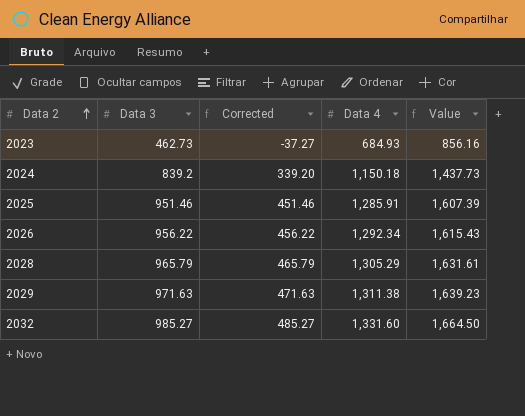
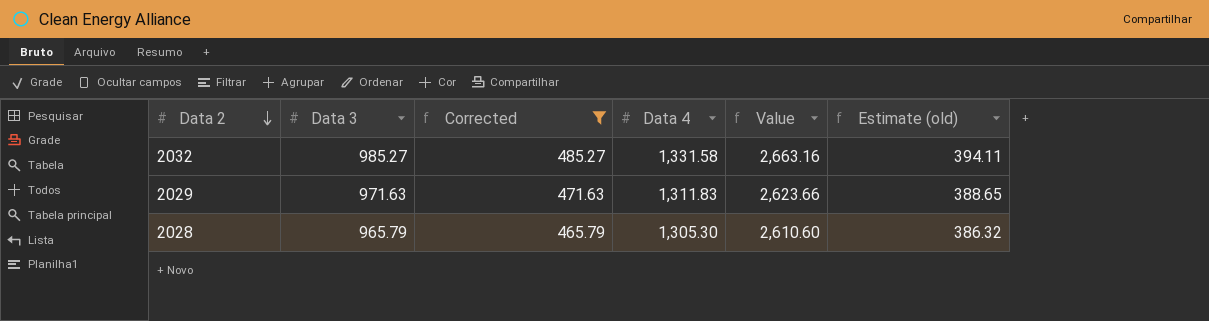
filter: none -> Corrected >= 465.79
row order: Data 2 ascending -> Data 2 descending
column Value | formula: [Data 4] * 1.25 -> [Data 4] * 2
column Estimate (old) | formula: none -> [Data 3] * 0.4
2032 | Data 4: 1,331.60 -> 1,331.58
2029 | Data 4: 1,311.38 -> 1,311.83
2028 | Data 4: 1,305.29 -> 1,305.30

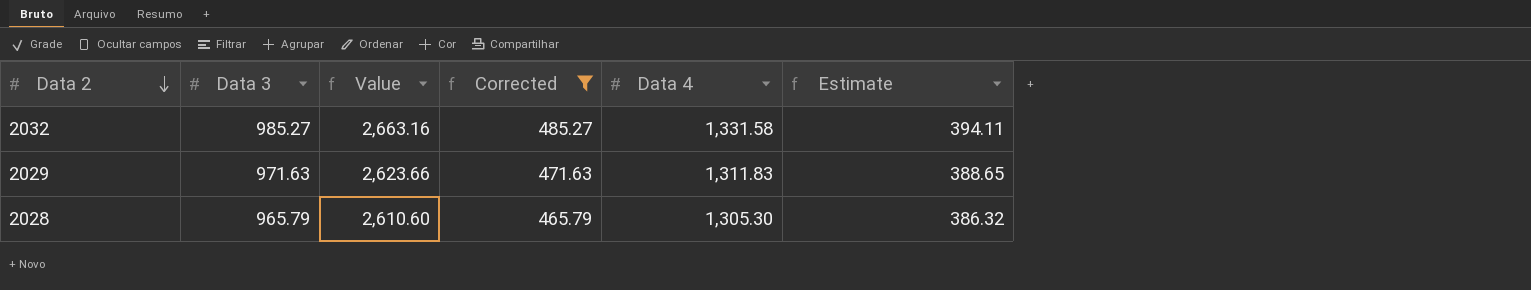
column Value | position: 5 -> 3
column name: Estimate (old) -> Estimate

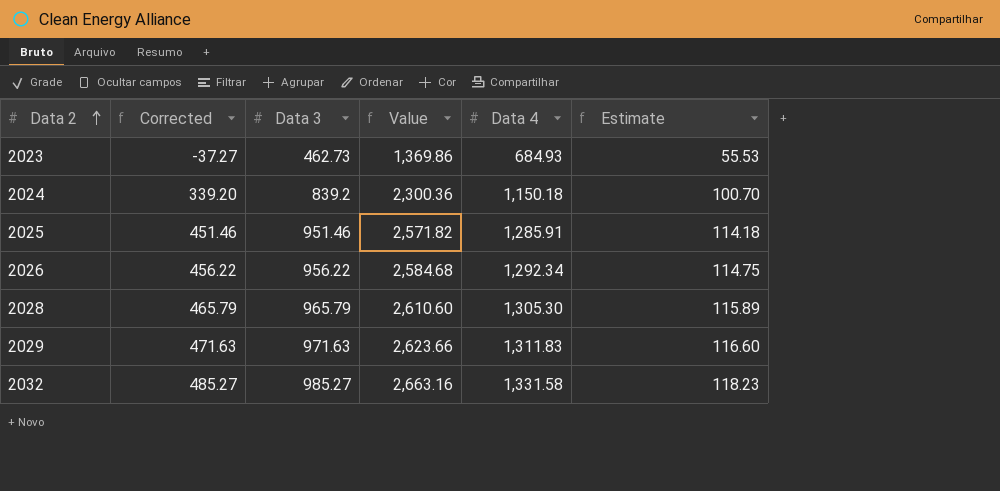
filter: Corrected >= 465.79 -> none
row order: Data 2 descending -> Data 2 ascending
column Corrected | position: 4 -> 2
column Estimate | formula: [Data 3] * 0.4 -> [Data 3] * 0.12

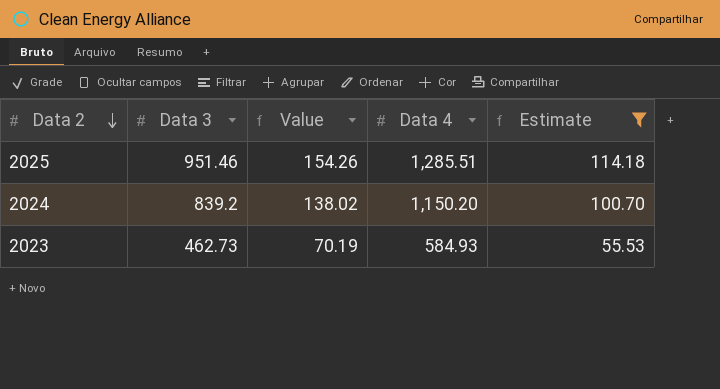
filter: none -> Estimate <= 114.18
row order: Data 2 ascending -> Data 2 descending
column Corrected | formula: [Data 3] - 500 -> none
column Value | formula: [Data 4] * 2 -> [Data 4] * 0.12
2025 | Data 4: 1,285.91 -> 1,285.51
2024 | Data 4: 1,150.18 -> 1,150.20
2023 | Data 4: 684.93 -> 584.93

